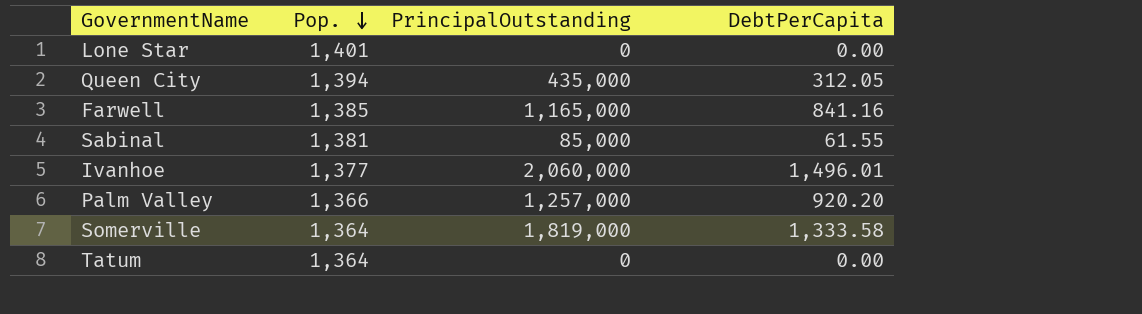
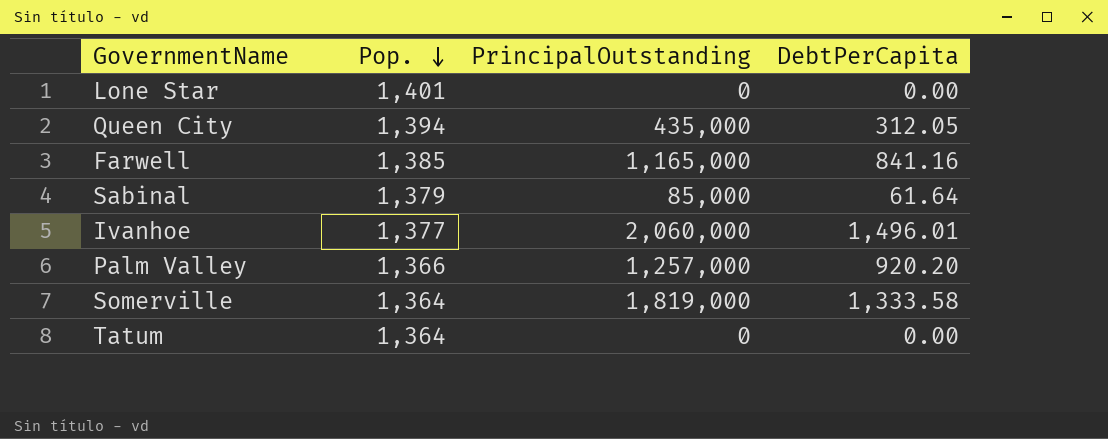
Sabinal | Pop.: 1,381 -> 1,379
Sabinal | DebtPerCapita: 61.55 -> 61.64

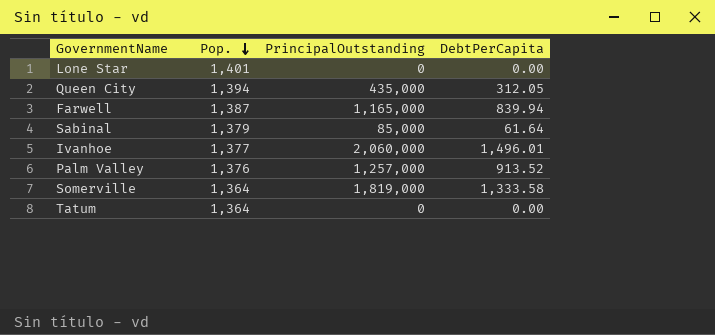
Farwell | Pop.: 1,385 -> 1,387
Farwell | DebtPerCapita: 841.16 -> 839.94
Palm Valley | Pop.: 1,366 -> 1,376
Palm Valley | DebtPerCapita: 920.20 -> 913.52

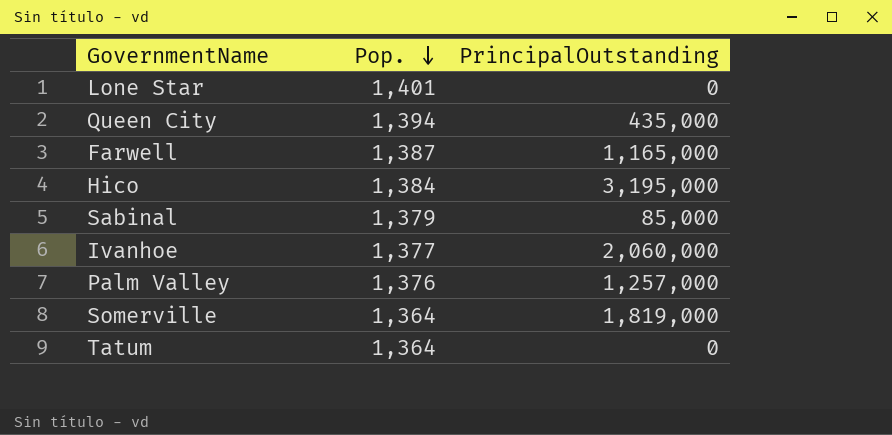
column DebtPerCapita | formula: [PrincipalOutstanding] / [Pop.] -> none
row Hico: none -> 1,384 | 3,195,000

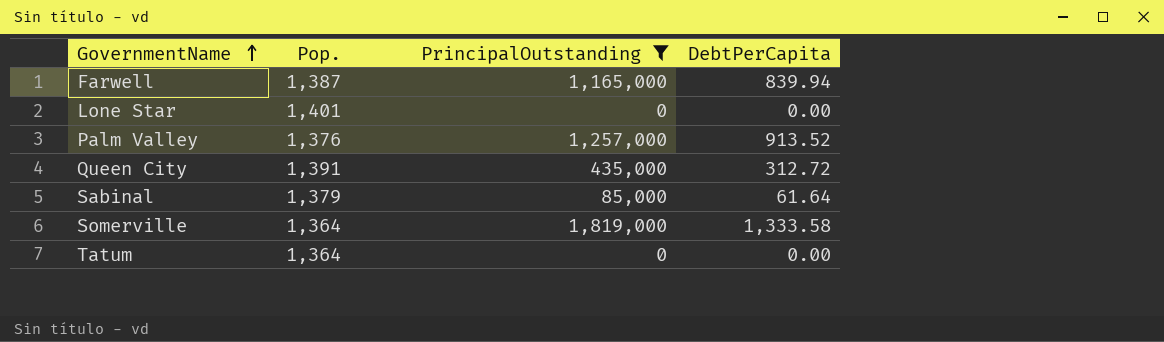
filter: none -> PrincipalOutstanding <= 1,819,000
row order: Pop. descending -> GovernmentName ascending
column DebtPerCapita | formula: none -> [PrincipalOutstanding] / [Pop.]
Queen City | Pop.: 1,394 -> 1,391

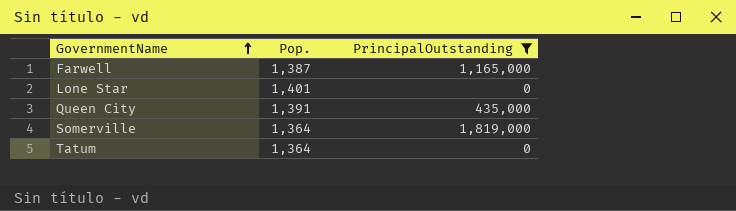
column DebtPerCapita | formula: [PrincipalOutstanding] / [Pop.] -> none
row Palm Valley: 1,376 | 1,257,000 | 913.52 -> none
row Sabinal: 1,379 | 85,000 | 61.64 -> none

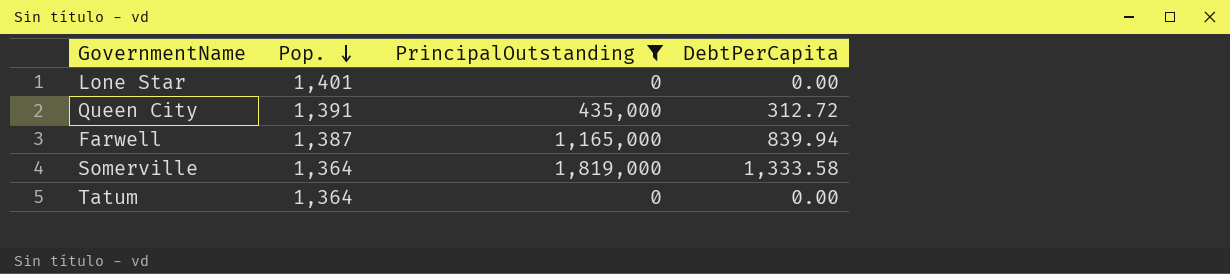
row order: GovernmentName ascending -> Pop. descending
column DebtPerCapita | formula: none -> [PrincipalOutstanding] / [Pop.]

